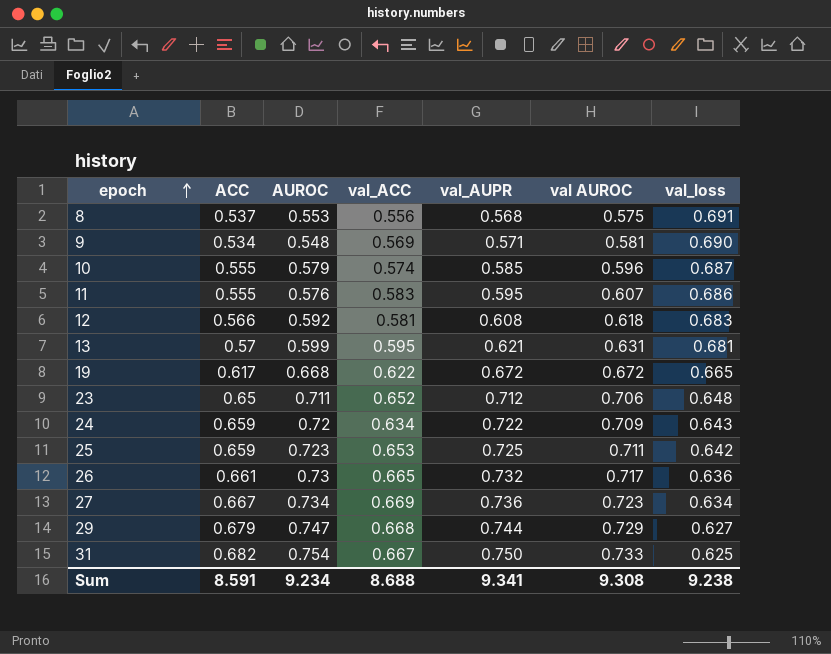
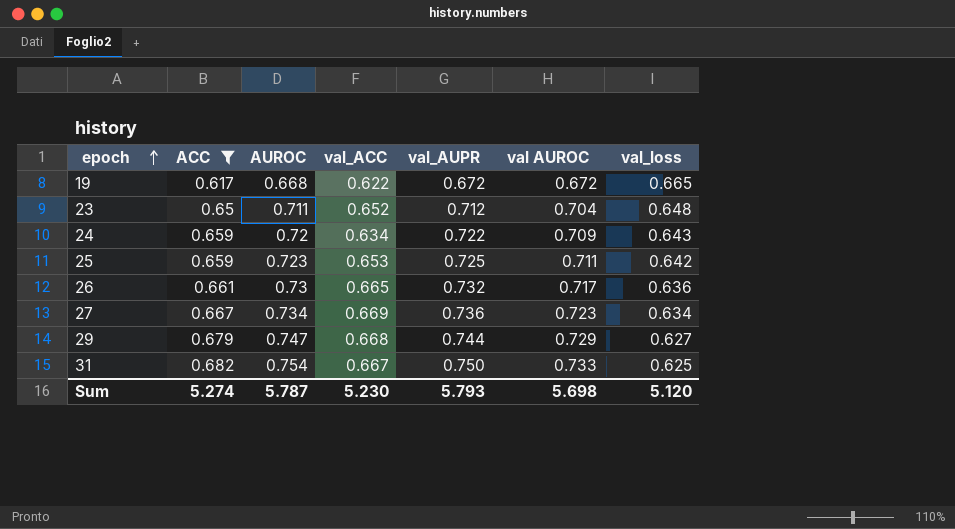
filter: none -> ACC >= 0.617
23 | val AUROC: 0.706 -> 0.704
Sum | ACC: 8.591 -> 5.274
Sum | AUROC: 9.234 -> 5.787
Sum | val_ACC: 8.688 -> 5.230
Sum | val_AUPR: 9.341 -> 5.793
Sum | val AUROC: 9.308 -> 5.698
Sum | val_loss: 9.238 -> 5.120

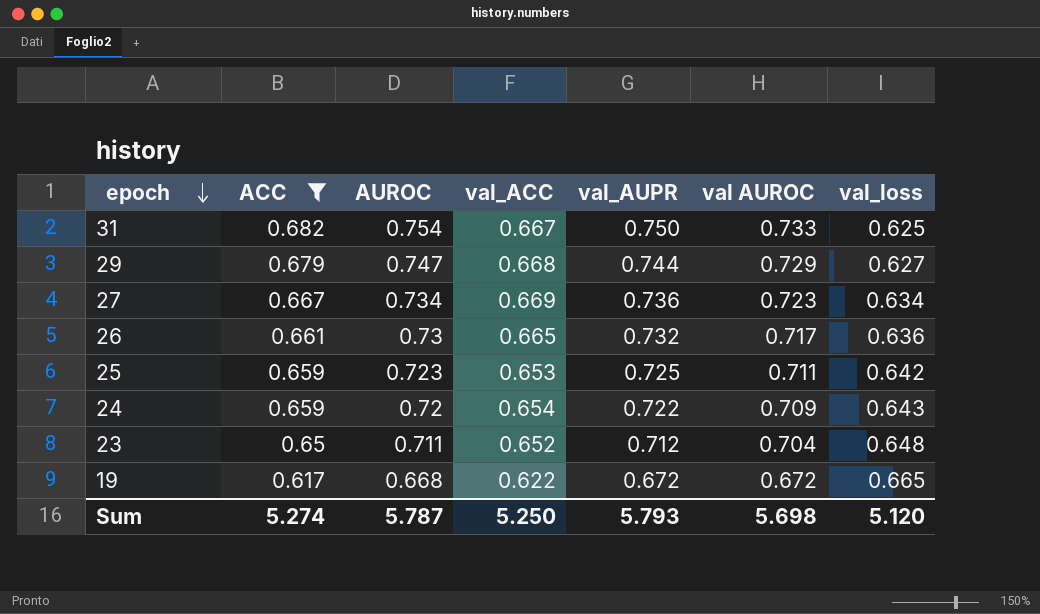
row order: epoch ascending -> epoch descending
24 | val_ACC: 0.634 -> 0.654
Sum | val_ACC: 5.230 -> 5.250

